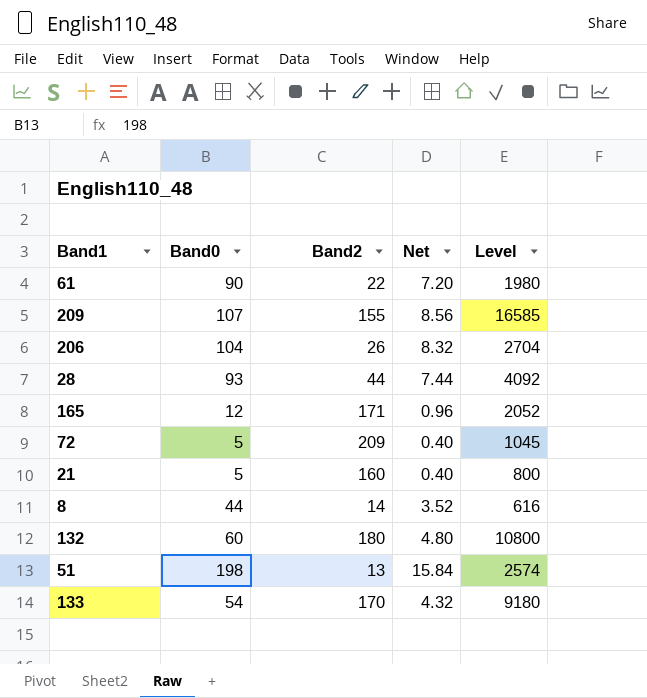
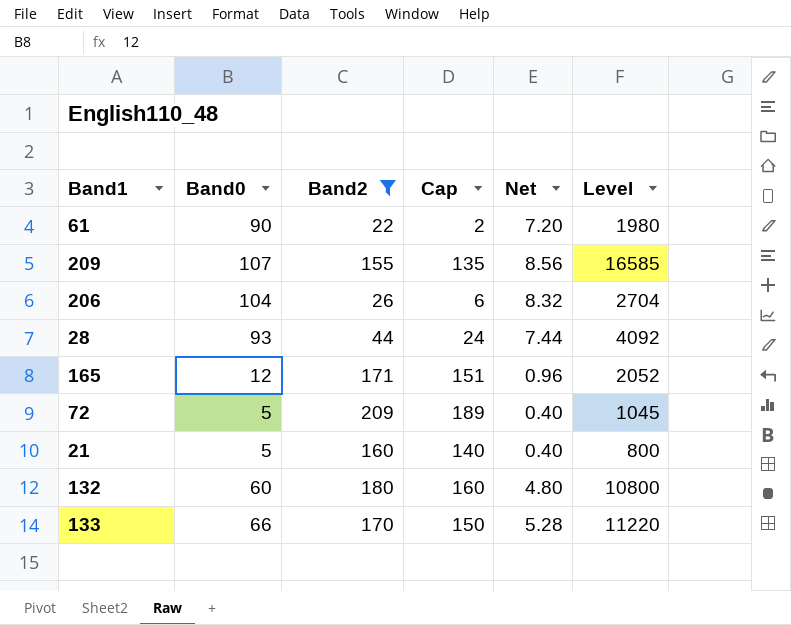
filter: none -> Band2 >= 22
column Cap | formula: none -> [Band2] - 20
133 | Band0: 54 -> 66
133 | Net: 4.32 -> 5.28
133 | Level: 9180 -> 11220

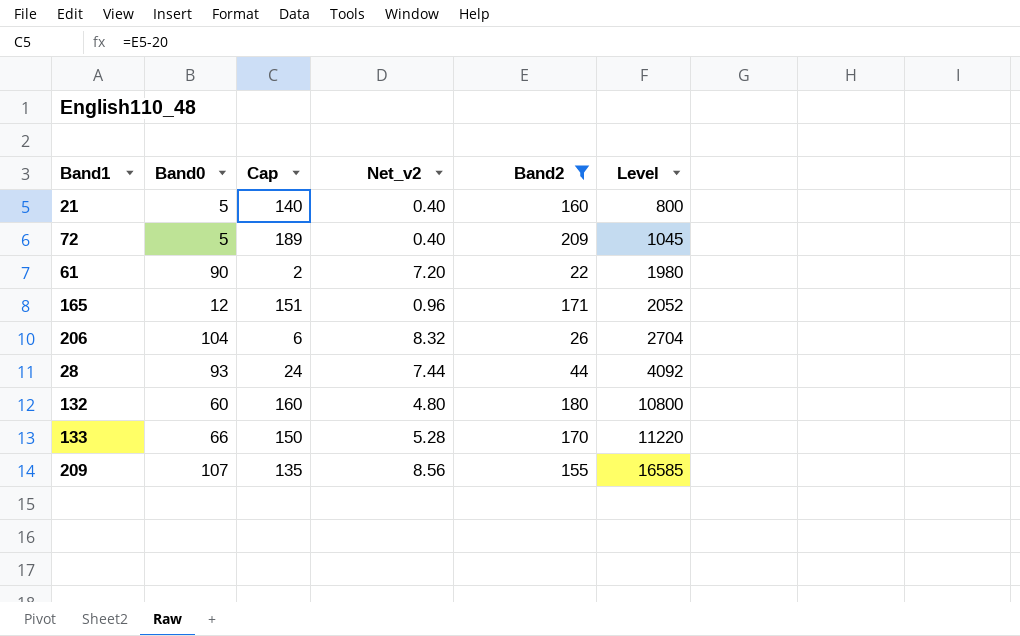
row order: none -> Level ascending
column name: Net -> Net_v2
column Band2 | position: 3 -> 5

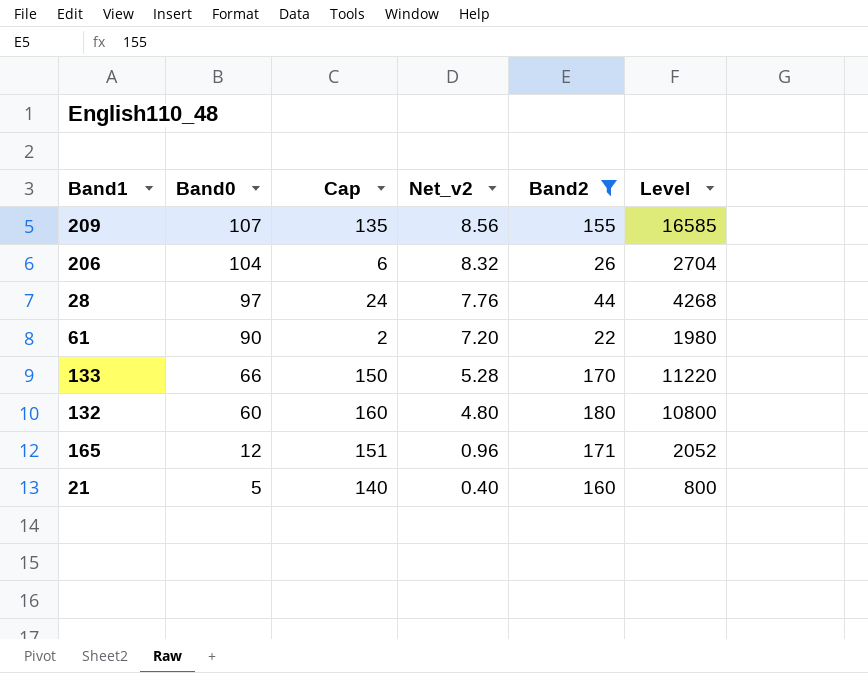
row order: Level ascending -> Band0 descending
row 72: 5 | 189 | 0.40 | 209 | 1045 -> none
28 | Band0: 93 -> 97
28 | Net_v2: 7.44 -> 7.76
28 | Level: 4092 -> 4268

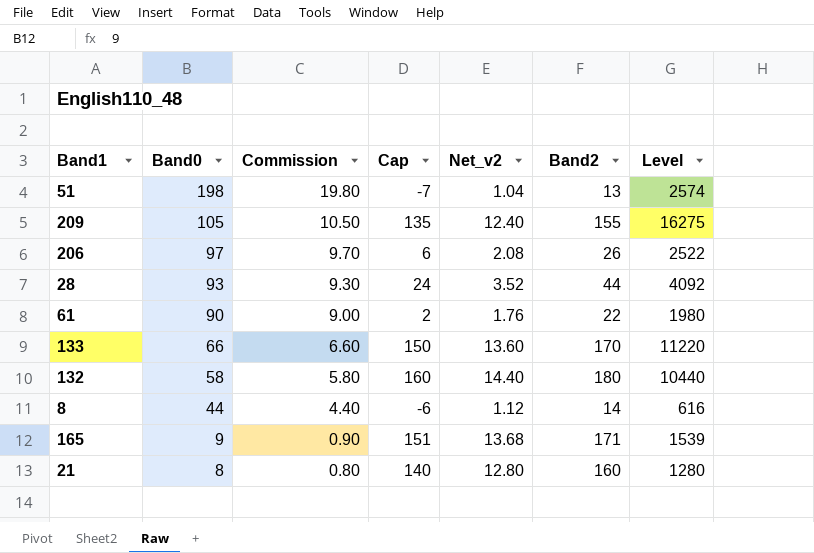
filter: Band2 >= 22 -> none
column Commission | formula: none -> [Band0] * 0.1
column Net_v2 | formula: [Band0] * 0.08 -> [Band2] * 0.08
209 | Band0: 107 -> 105
209 | Level: 16585 -> 16275
206 | Band0: 104 -> 97
206 | Level: 2704 -> 2522
28 | Band0: 97 -> 93
28 | Level: 4268 -> 4092
132 | Band0: 60 -> 58
132 | Level: 10800 -> 10440
165 | Band0: 12 -> 9
165 | Level: 2052 -> 1539
21 | Band0: 5 -> 8
21 | Level: 800 -> 1280

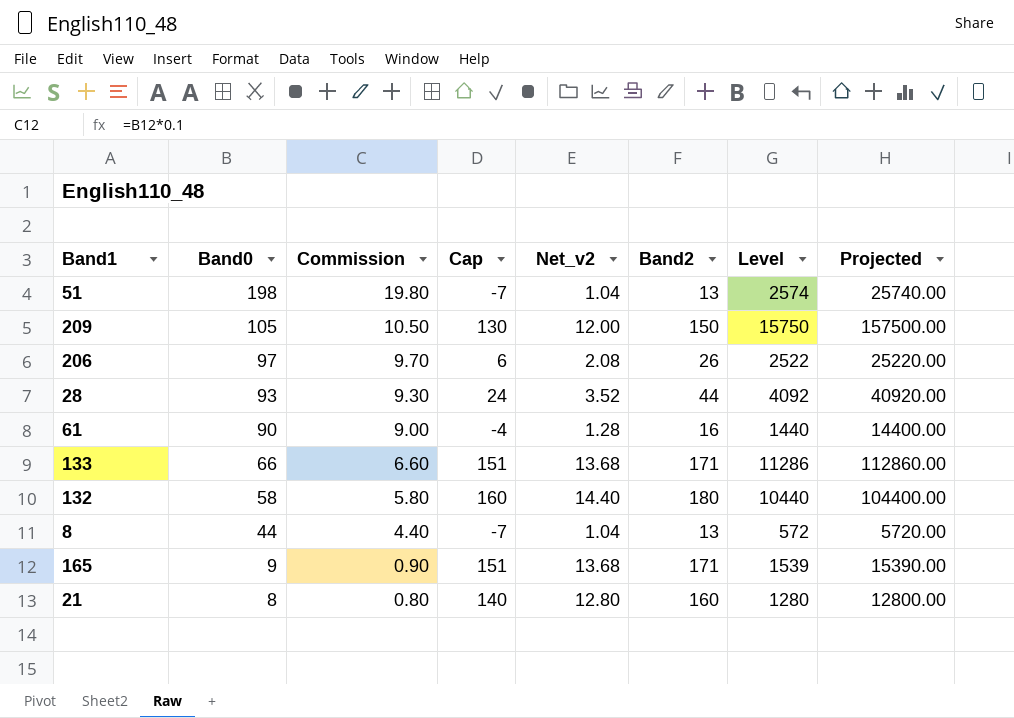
column Projected | formula: none -> [Level] * 10
209 | Cap: 135 -> 130
209 | Net_v2: 12.40 -> 12.00
209 | Band2: 155 -> 150
209 | Level: 16275 -> 15750
61 | Cap: 2 -> -4
61 | Net_v2: 1.76 -> 1.28
61 | Band2: 22 -> 16
61 | Level: 1980 -> 1440
133 | Cap: 150 -> 151
133 | Net_v2: 13.60 -> 13.68
133 | Band2: 170 -> 171
133 | Level: 11220 -> 11286
8 | Cap: -6 -> -7
8 | Net_v2: 1.12 -> 1.04
8 | Band2: 14 -> 13
8 | Level: 616 -> 572

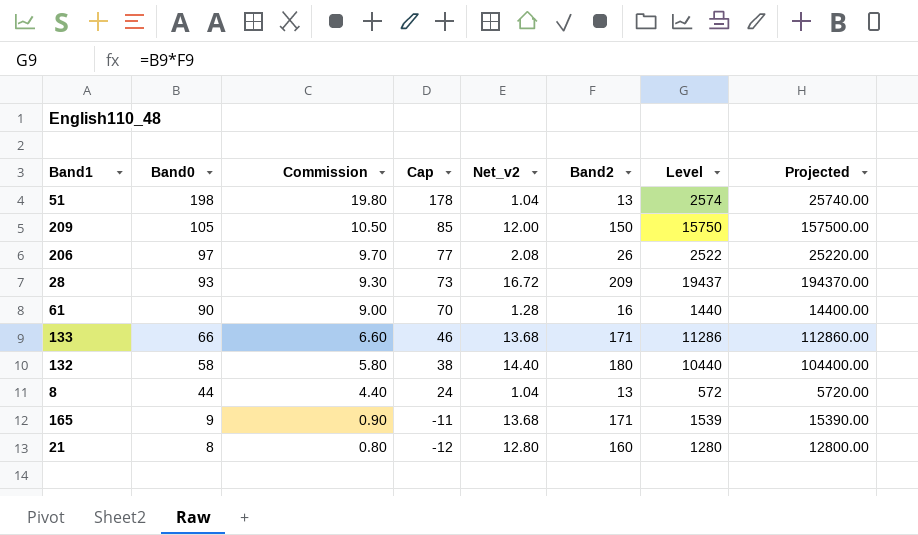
column Cap | formula: [Band2] - 20 -> [Band0] - 20
28 | Net_v2: 3.52 -> 16.72
28 | Band2: 44 -> 209
28 | Level: 4092 -> 19437
28 | Projected: 40920.00 -> 194370.00

